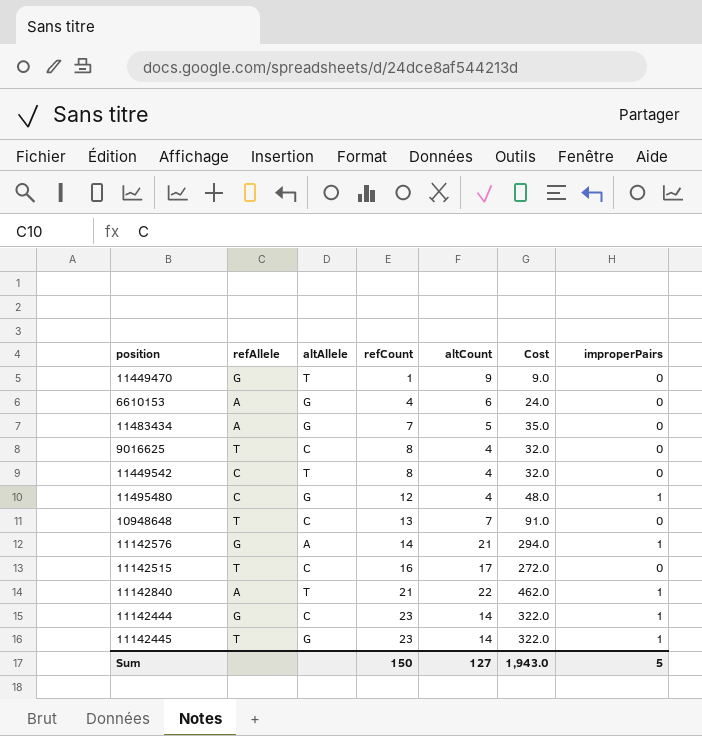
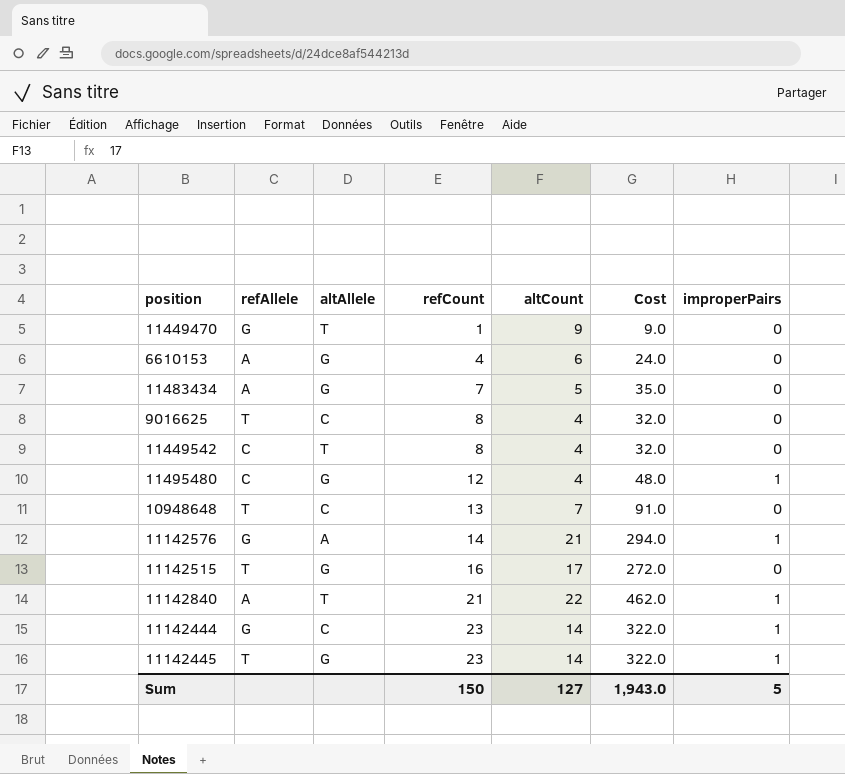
11142515 | altAllele: C -> G

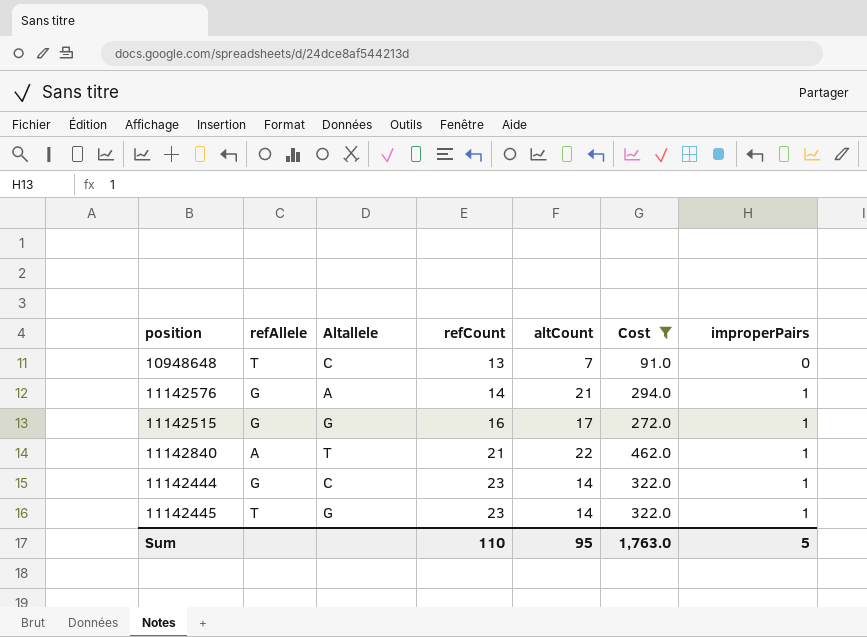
filter: none -> Cost >= 91.0
column name: altAllele -> Altallele
11142515 | refAllele: T -> G
11142515 | improperPairs: 0 -> 1
Sum | refCount: 150 -> 110
Sum | altCount: 127 -> 95
Sum | Cost: 1,943.0 -> 1,763.0

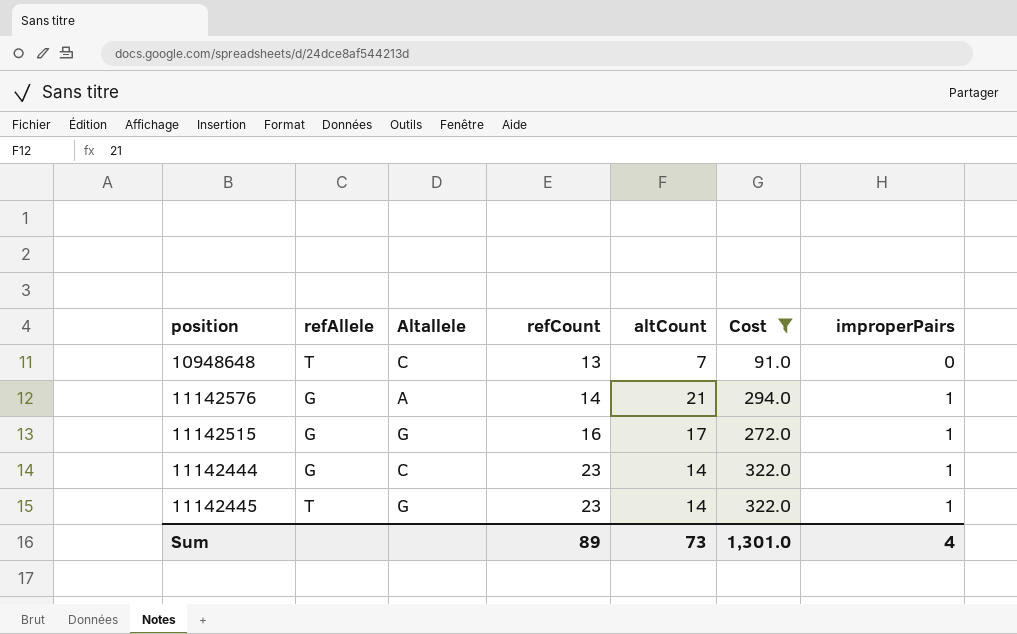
row 11142840: A | T | 21 | 22 | 462.0 | 1 -> none
Sum | refCount: 110 -> 89
Sum | altCount: 95 -> 73
Sum | Cost: 1,763.0 -> 1,301.0
Sum | improperPairs: 5 -> 4

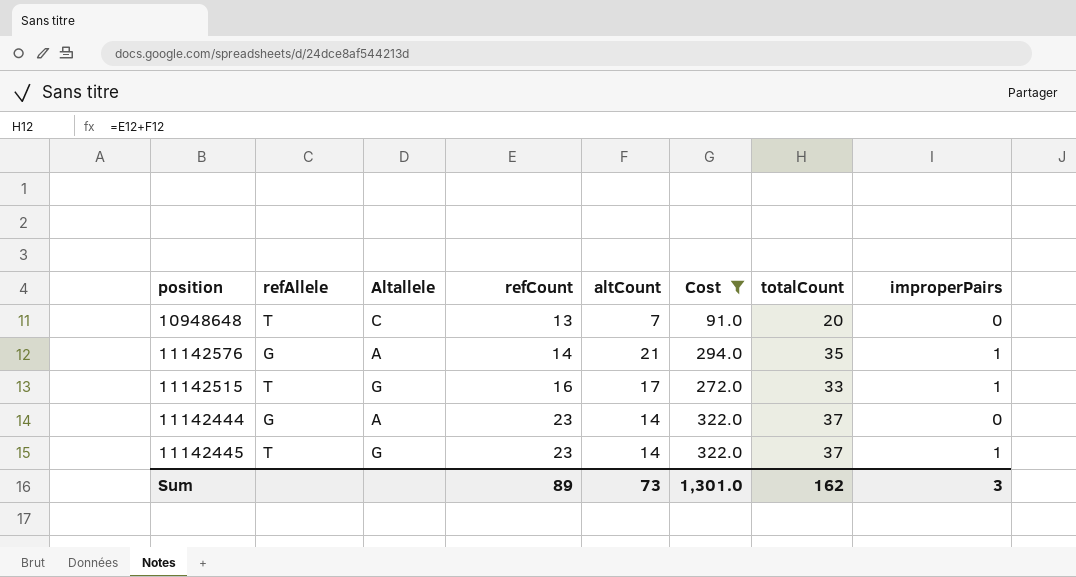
column totalCount | formula: none -> [refCount] + [altCount]
11142515 | refAllele: G -> T
11142444 | Altallele: C -> A
11142444 | improperPairs: 1 -> 0
Sum | improperPairs: 4 -> 3

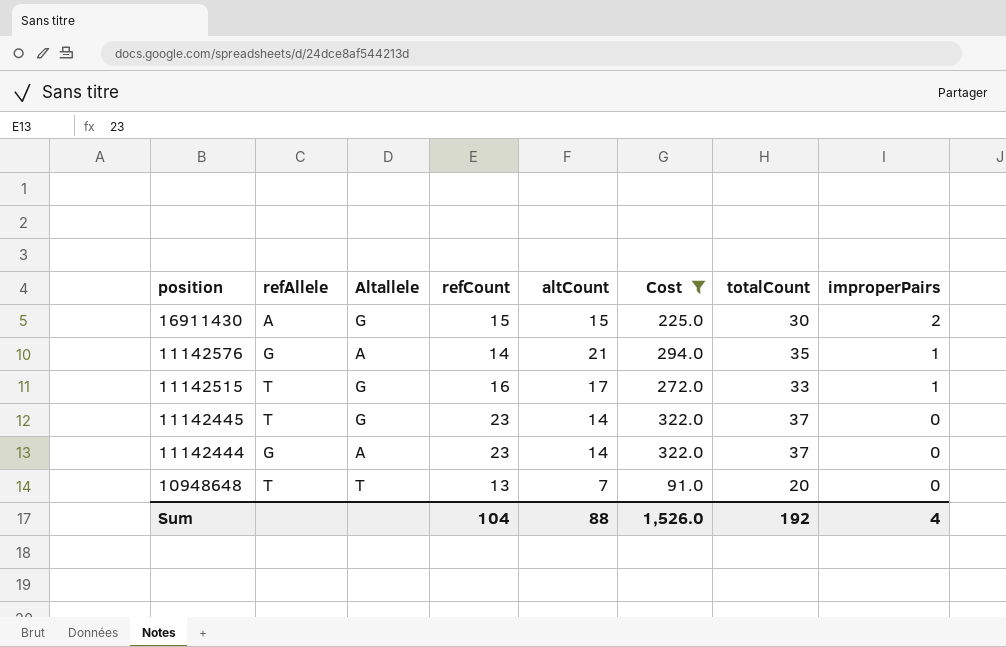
row order: refCount ascending -> position descending
row 16911430: none -> A | G | 15 | 15 | 225.0 | 30 | 2
11142445 | improperPairs: 1 -> 0
10948648 | Altallele: C -> T
Sum | refCount: 89 -> 104
Sum | altCount: 73 -> 88
Sum | Cost: 1,301.0 -> 1,526.0
Sum | totalCount: 162 -> 192
Sum | improperPairs: 3 -> 4

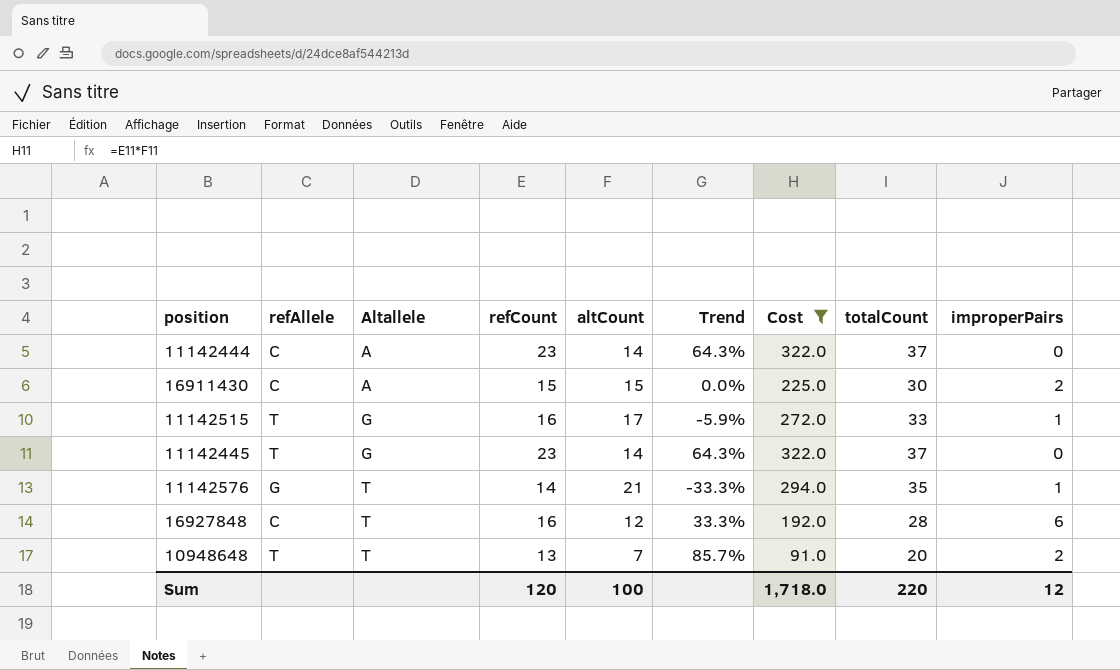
row order: position descending -> Altallele ascending
column Trend | formula: none -> ([refCount] - [altCount]) / [altCount]
11142444 | refAllele: G -> C
16911430 | refAllele: A -> C
16911430 | Altallele: G -> A
11142576 | Altallele: A -> T
row 16927848: none -> C | T | 16 | 12 | 33.3% | 192.0 | 28 | 6
10948648 | improperPairs: 0 -> 2
Sum | refCount: 104 -> 120
Sum | altCount: 88 -> 100
Sum | Cost: 1,526.0 -> 1,718.0
Sum | totalCount: 192 -> 220
Sum | improperPairs: 4 -> 12

